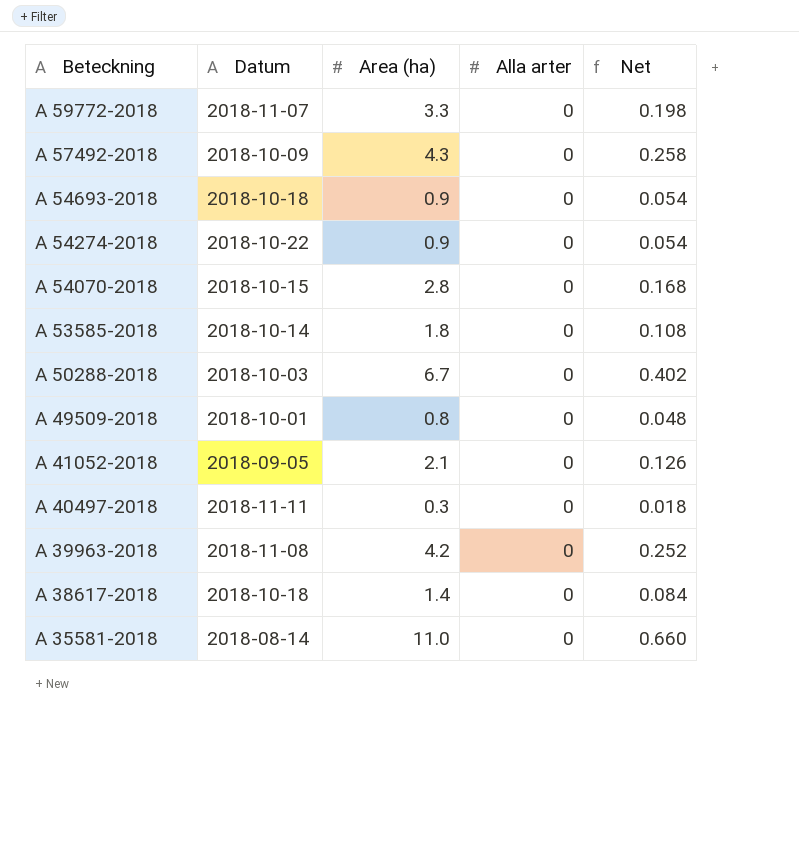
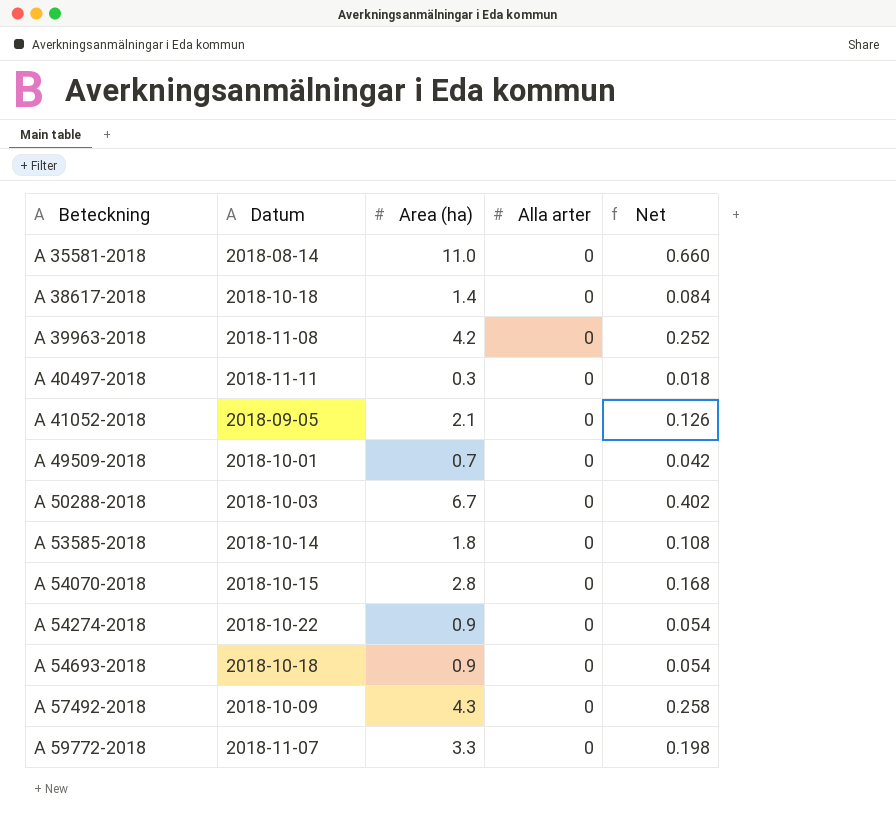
row order: Beteckning descending -> Beteckning ascending
A 49509-2018 | Area (ha): 0.8 -> 0.7
A 49509-2018 | Net: 0.048 -> 0.042

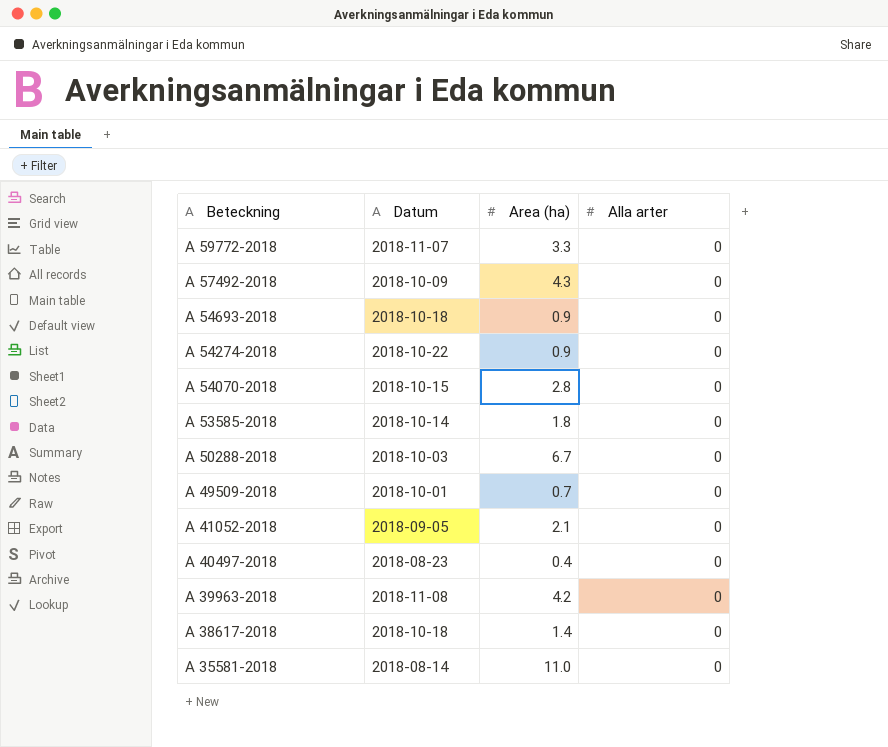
row order: Beteckning ascending -> Beteckning descending
column Net | formula: [Area (ha)] * 0.06 -> none
A 40497-2018 | Datum: 2018-11-11 -> 2018-08-23
A 40497-2018 | Area (ha): 0.3 -> 0.4

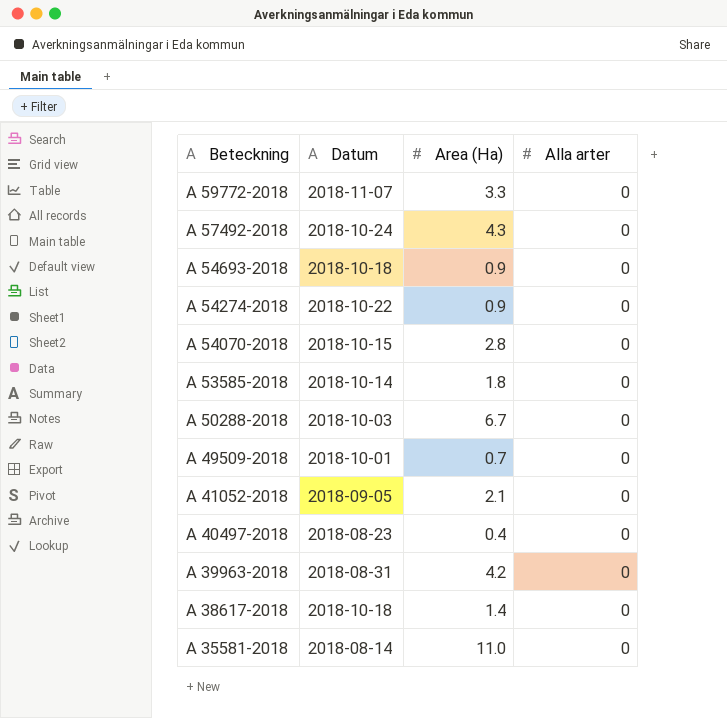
column name: Area (ha) -> Area (Ha)
A 57492-2018 | Datum: 2018-10-09 -> 2018-10-24
A 39963-2018 | Datum: 2018-11-08 -> 2018-08-31

